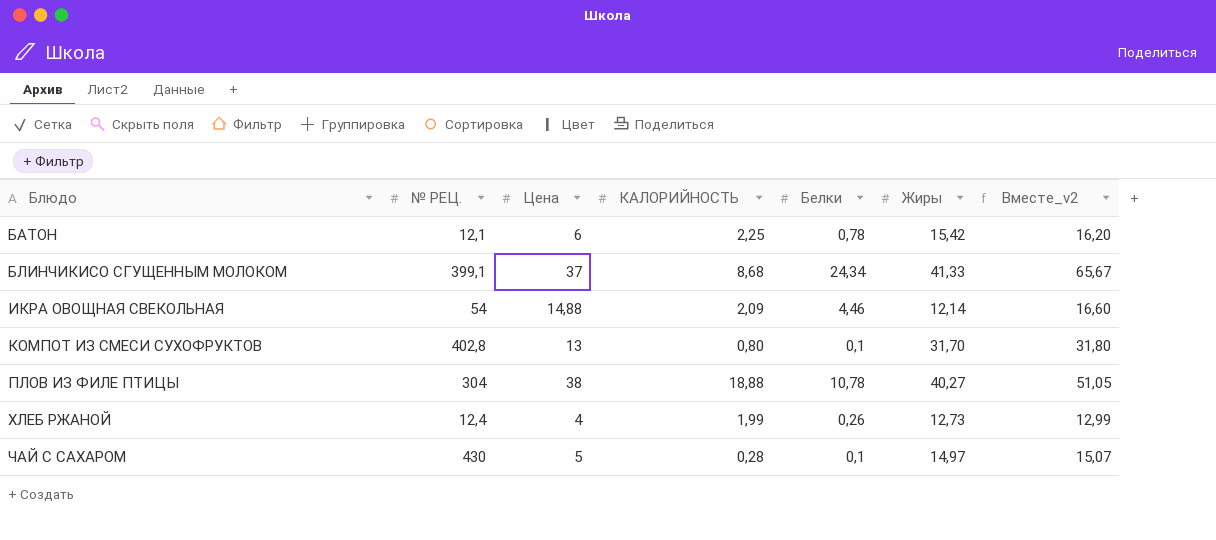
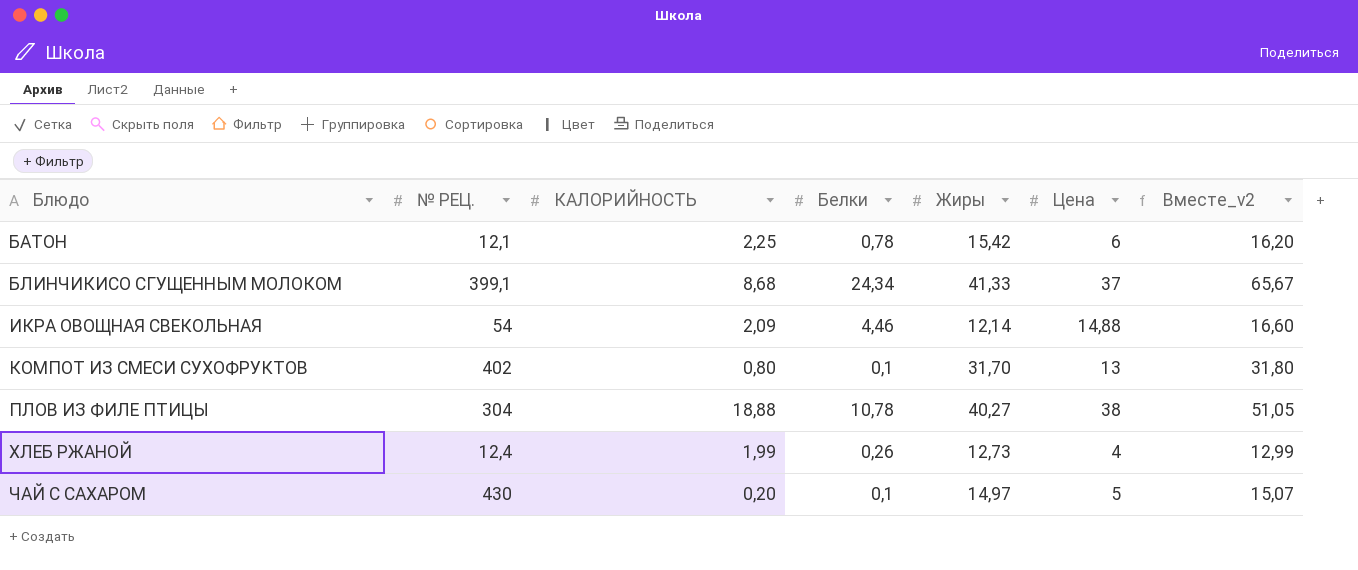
column Цена | position: 3 -> 6
КОМПОТ ИЗ СМЕСИ СУХОФРУКТОВ | № РЕЦ.: 402,8 -> 402
ЧАЙ С САХАРОМ | КАЛОРИЙНОСТЬ: 0,28 -> 0,20

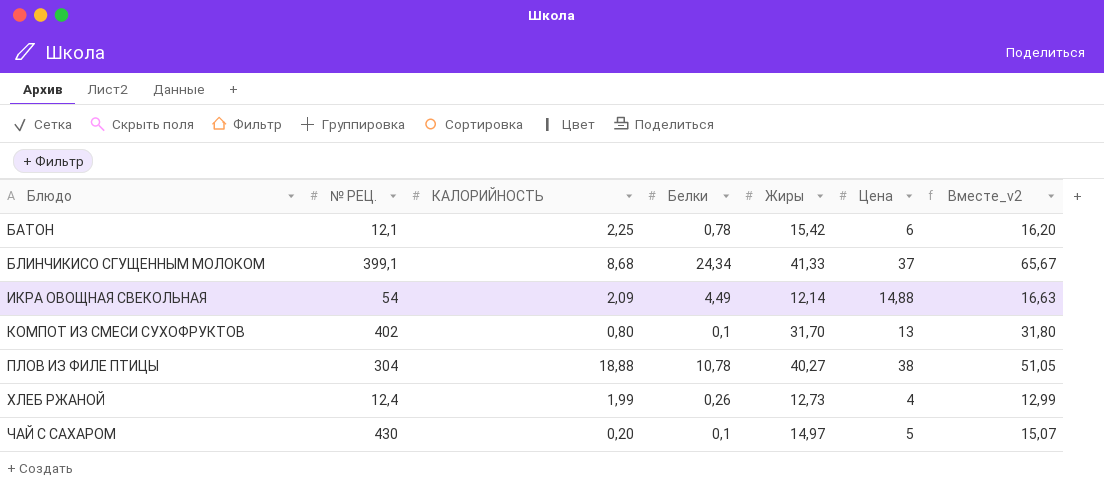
ИКРА ОВОЩНАЯ СВЕКОЛЬНАЯ | Белки: 4,46 -> 4,49
ИКРА ОВОЩНАЯ СВЕКОЛЬНАЯ | Вместе_v2: 16,60 -> 16,63

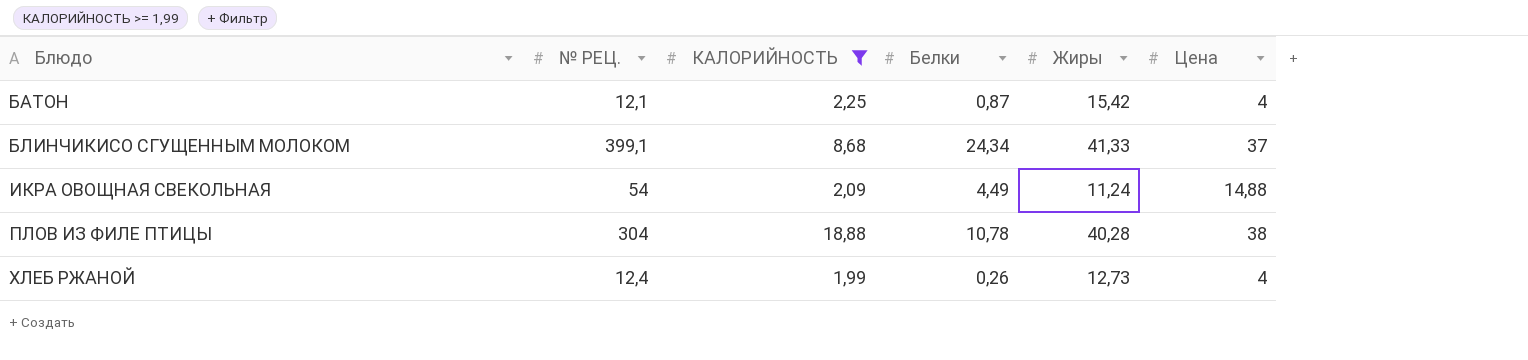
filter: none -> КАЛОРИЙНОСТЬ >= 1,99
column Вместе_v2 | formula: [Белки] + [Жиры] -> none
БАТОН | Белки: 0,78 -> 0,87
БАТОН | Цена: 6 -> 4
ИКРА ОВОЩНАЯ СВЕКОЛЬНАЯ | Жиры: 12,14 -> 11,24
ПЛОВ ИЗ ФИЛЕ ПТИЦЫ | Жиры: 40,27 -> 40,28

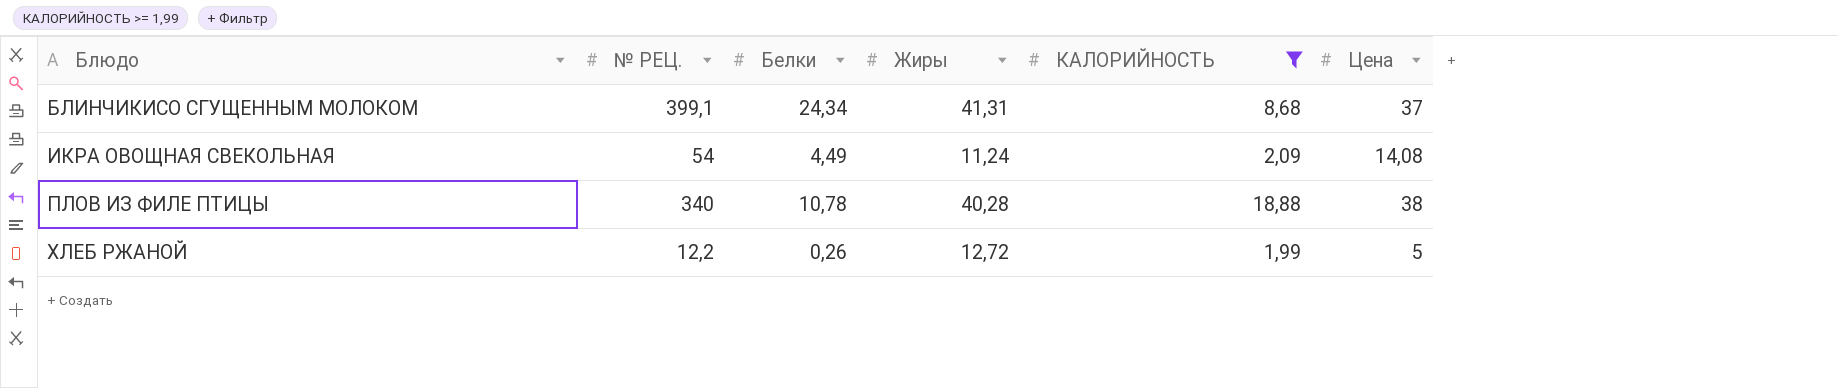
column КАЛОРИЙНОСТЬ | position: 3 -> 5
row БАТОН: 12,1 | 2,25 | 0,87 | 15,42 | 4 -> none
БЛИНЧИКИСО СГУЩЕННЫМ МОЛОКОМ | Жиры: 41,33 -> 41,31
ИКРА ОВОЩНАЯ СВЕКОЛЬНАЯ | Цена: 14,88 -> 14,08
ПЛОВ ИЗ ФИЛЕ ПТИЦЫ | № РЕЦ.: 304 -> 340
ХЛЕБ РЖАНОЙ | № РЕЦ.: 12,4 -> 12,2
ХЛЕБ РЖАНОЙ | Жиры: 12,73 -> 12,72
ХЛЕБ РЖАНОЙ | Цена: 4 -> 5

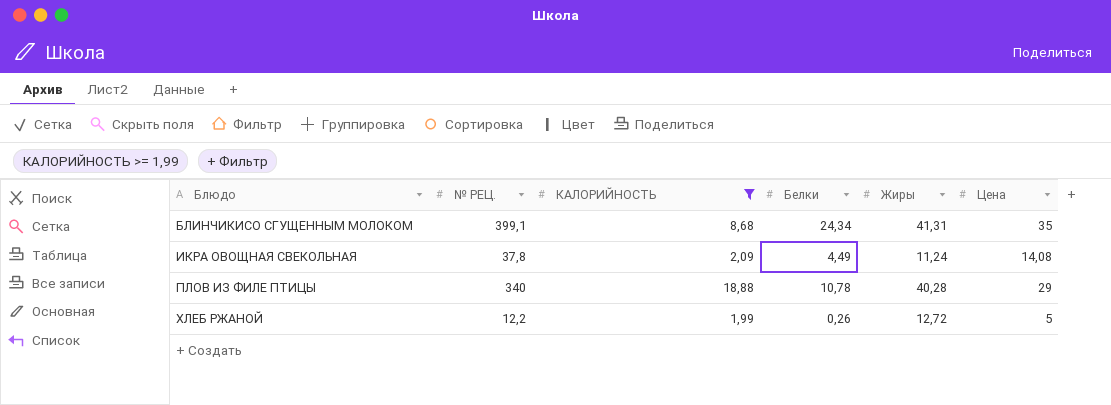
column КАЛОРИЙНОСТЬ | position: 5 -> 3
БЛИНЧИКИСО СГУЩЕННЫМ МОЛОКОМ | Цена: 37 -> 35
ИКРА ОВОЩНАЯ СВЕКОЛЬНАЯ | № РЕЦ.: 54 -> 37,8
ПЛОВ ИЗ ФИЛЕ ПТИЦЫ | Цена: 38 -> 29

